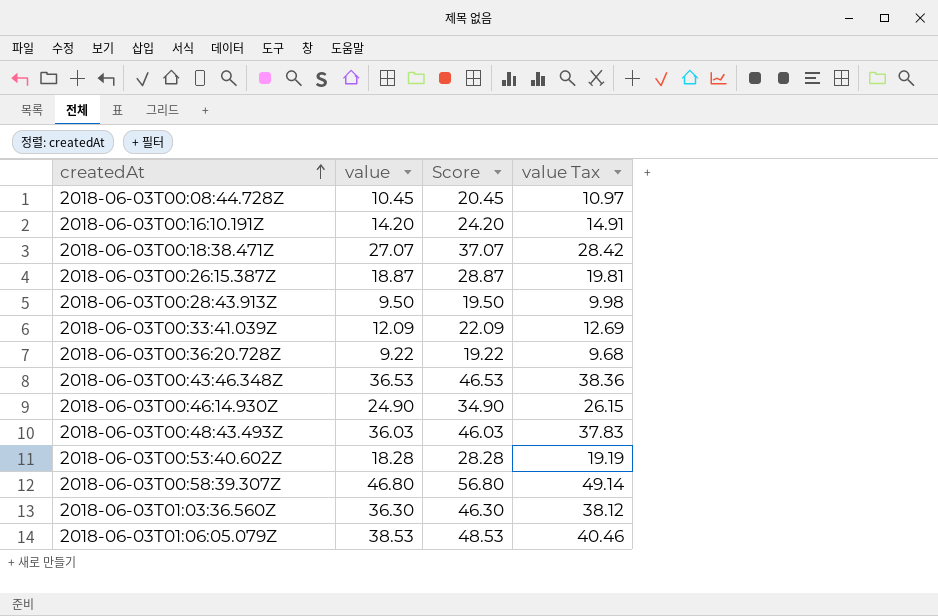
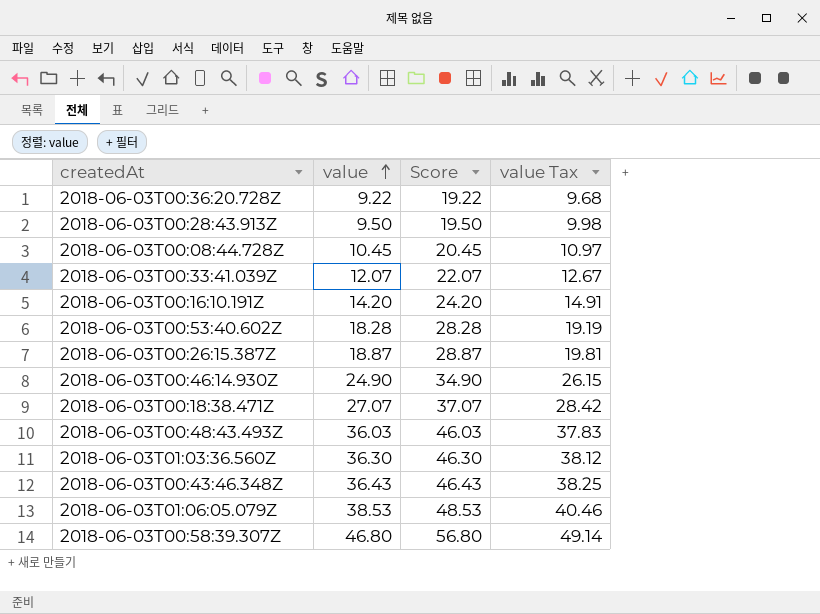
row order: createdAt ascending -> value ascending
2018-06-03T00:33:41.039Z | value: 12.09 -> 12.07
2018-06-03T00:33:41.039Z | Score: 22.09 -> 22.07
2018-06-03T00:33:41.039Z | value Tax: 12.69 -> 12.67
2018-06-03T00:43:46.348Z | value: 36.53 -> 36.43
2018-06-03T00:43:46.348Z | Score: 46.53 -> 46.43
2018-06-03T00:43:46.348Z | value Tax: 38.36 -> 38.25

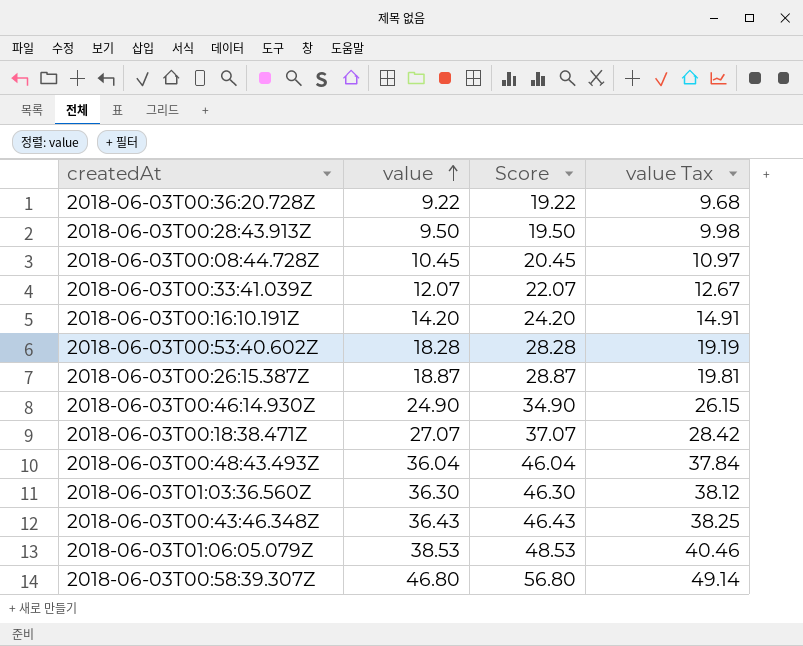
2018-06-03T00:48:43.493Z | value: 36.03 -> 36.04
2018-06-03T00:48:43.493Z | Score: 46.03 -> 46.04
2018-06-03T00:48:43.493Z | value Tax: 37.83 -> 37.84

